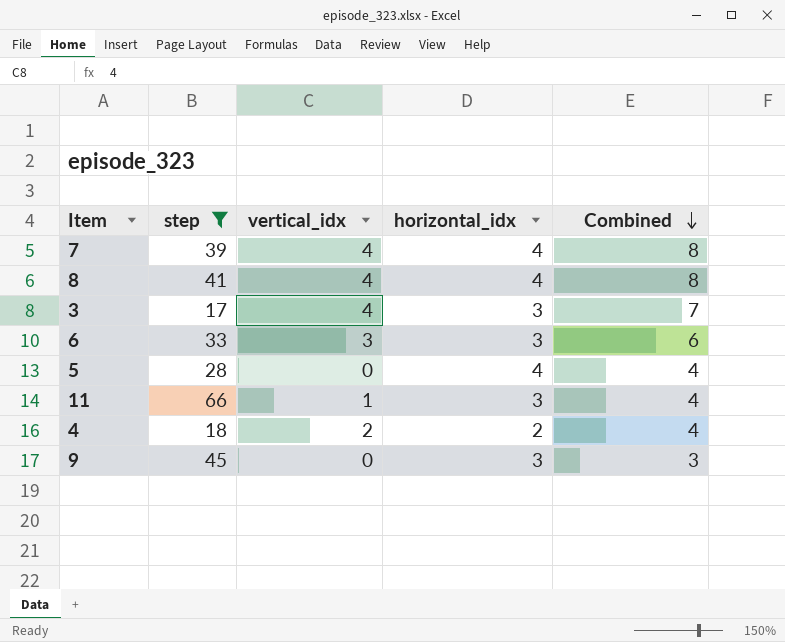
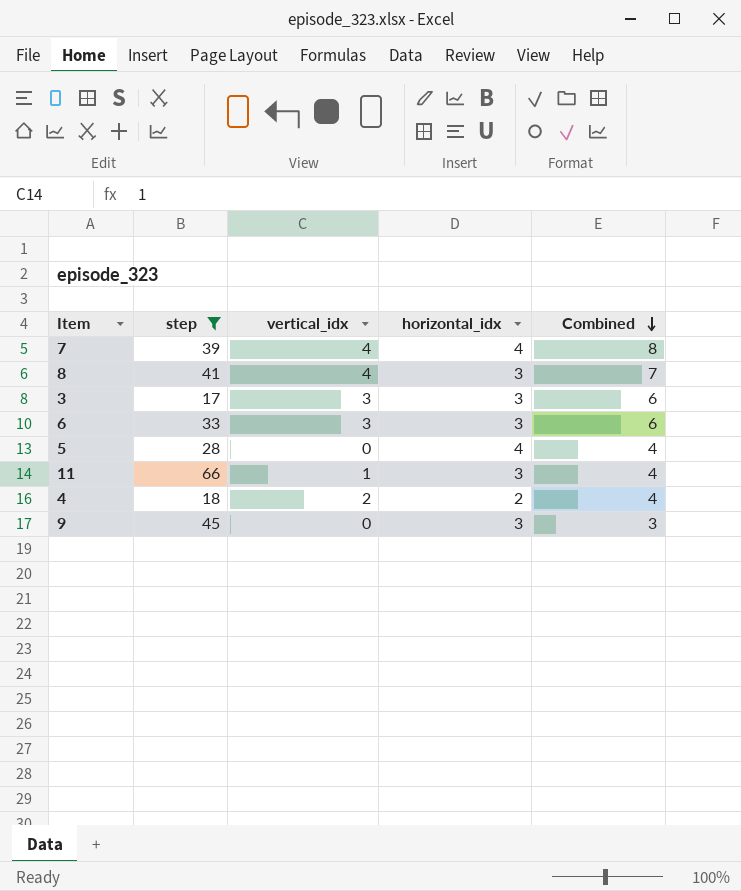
8 | horizontal_idx: 4 -> 3
8 | Combined: 8 -> 7
3 | vertical_idx: 4 -> 3
3 | Combined: 7 -> 6

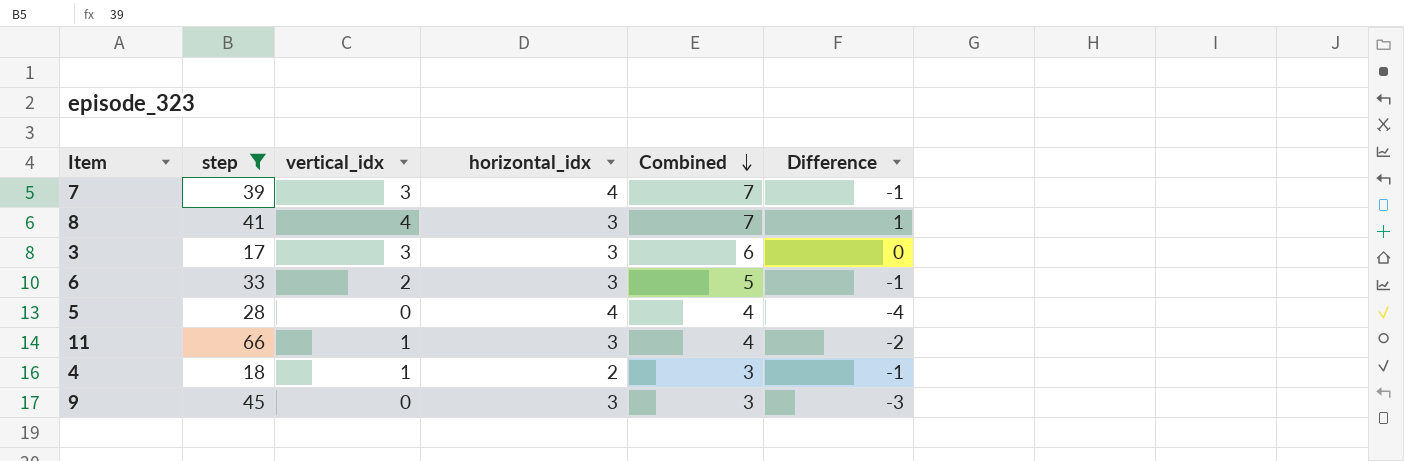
column Difference | formula: none -> [vertical_idx] - [horizontal_idx]
7 | vertical_idx: 4 -> 3
7 | Combined: 8 -> 7
6 | vertical_idx: 3 -> 2
6 | Combined: 6 -> 5
4 | vertical_idx: 2 -> 1
4 | Combined: 4 -> 3

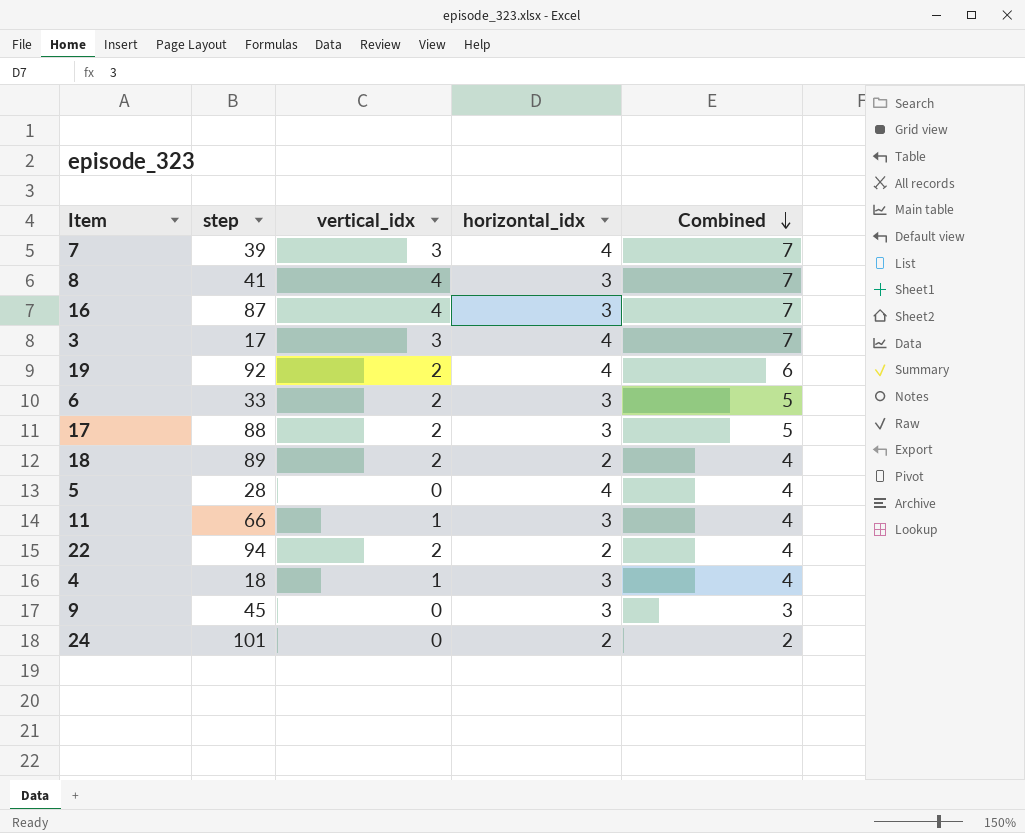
filter: step <= 66 -> none
column Difference | formula: [vertical_idx] - [horizontal_idx] -> none
3 | horizontal_idx: 3 -> 4
3 | Combined: 6 -> 7
4 | horizontal_idx: 2 -> 3
4 | Combined: 3 -> 4

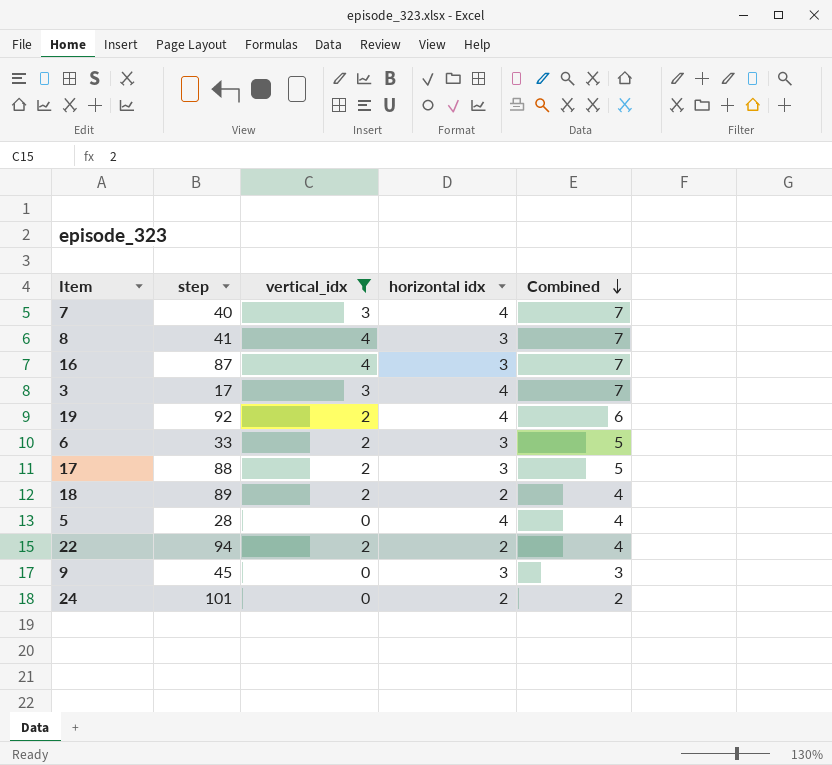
filter: none -> vertical_idx != 1
column name: horizontal_idx -> horizontal idx
7 | step: 39 -> 40

